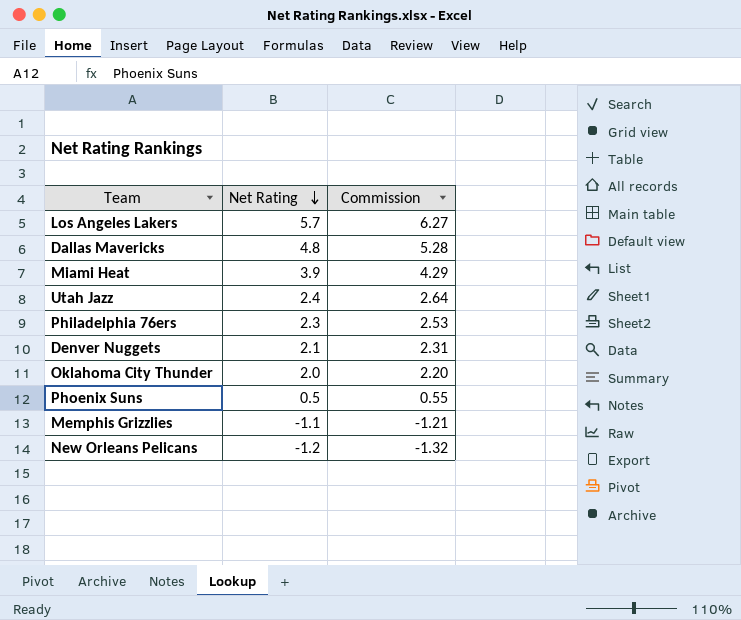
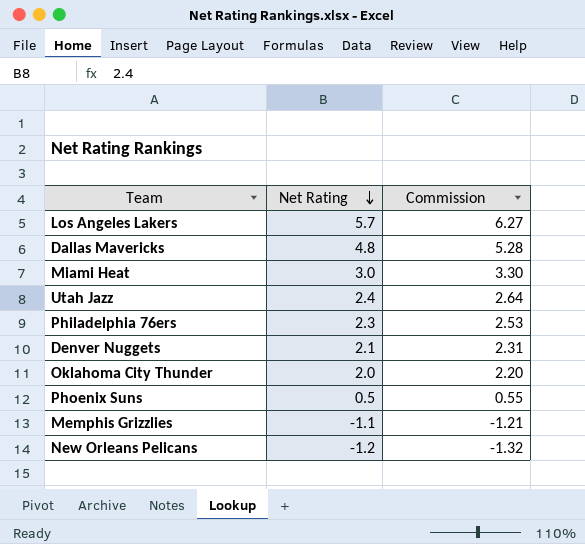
Miami Heat | Net Rating: 3.9 -> 3.0
Miami Heat | Commission: 4.29 -> 3.30

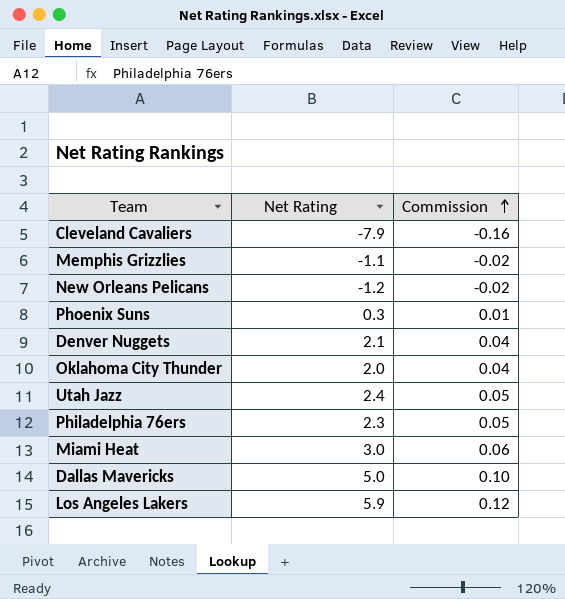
row order: Net Rating descending -> Commission ascending
column Commission | formula: [Net Rating] * 1.1 -> [Net Rating] * 0.02
row Cleveland Cavaliers: none -> -7.9 | -0.16
Phoenix Suns | Net Rating: 0.5 -> 0.3
Dallas Mavericks | Net Rating: 4.8 -> 5.0
Los Angeles Lakers | Net Rating: 5.7 -> 5.9

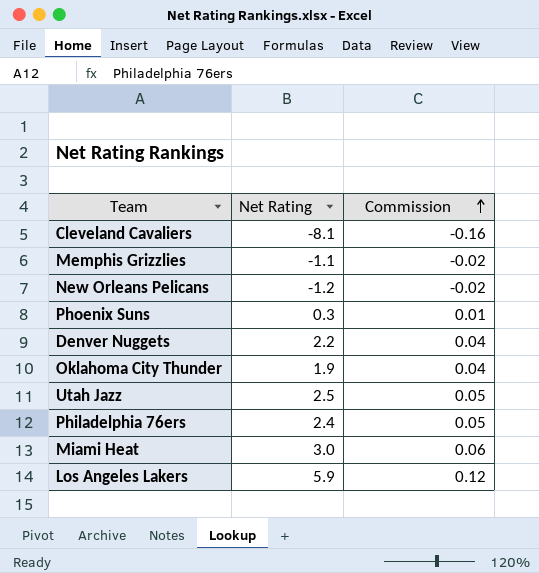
row Dallas Mavericks: 5.0 | 0.10 -> none
Cleveland Cavaliers | Net Rating: -7.9 -> -8.1
Denver Nuggets | Net Rating: 2.1 -> 2.2
Oklahoma City Thunder | Net Rating: 2.0 -> 1.9
Utah Jazz | Net Rating: 2.4 -> 2.5
Philadelphia 76ers | Net Rating: 2.3 -> 2.4

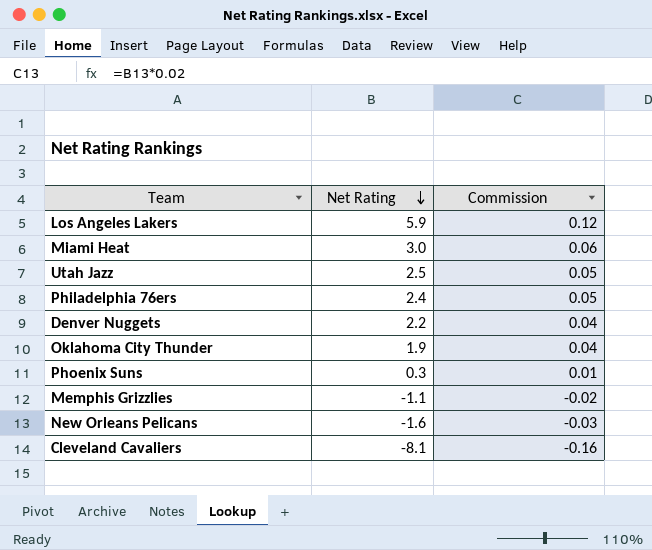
row order: Commission ascending -> Net Rating descending
New Orleans Pelicans | Net Rating: -1.2 -> -1.6
New Orleans Pelicans | Commission: -0.02 -> -0.03

